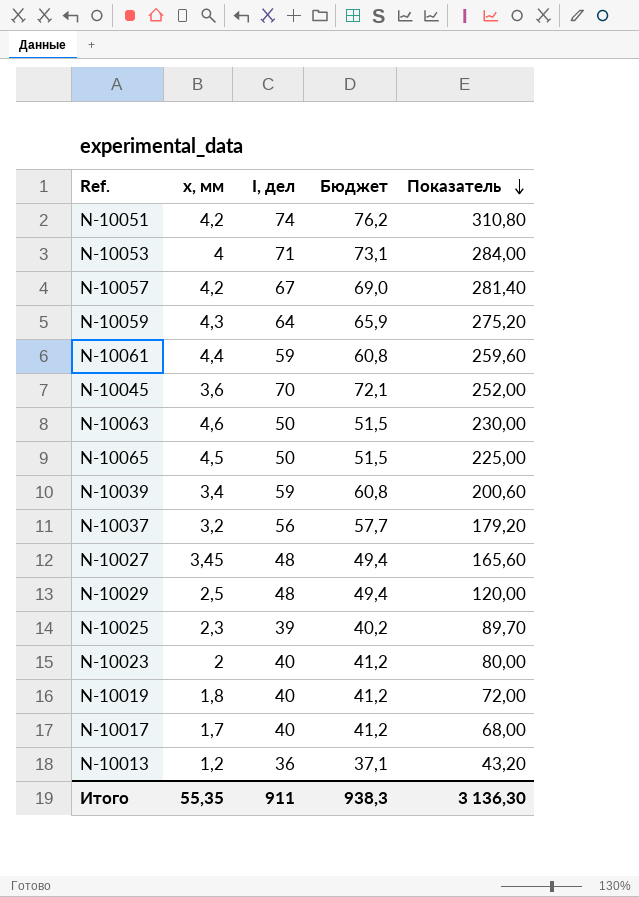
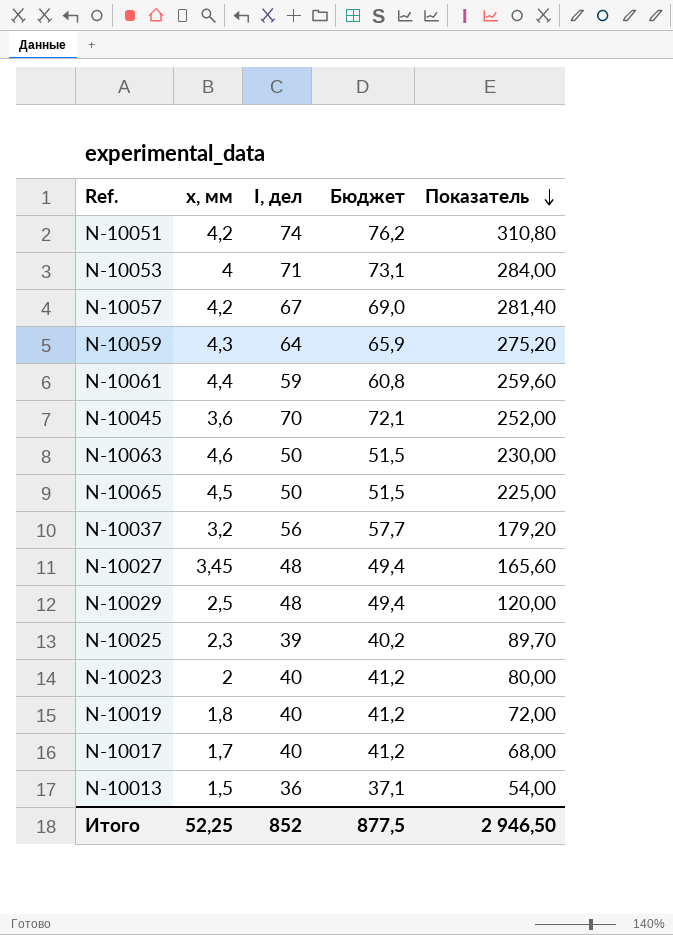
row N-10039: 3,4 | 59 | 60,8 | 200,60 -> none
N-10013 | x, мм: 1,2 -> 1,5
N-10013 | Показатель: 43,20 -> 54,00
Итого | x, мм: 55,35 -> 52,25
Итого | I, дел: 911 -> 852
Итого | Бюджет: 938,3 -> 877,5
Итого | Показатель: 3 136,30 -> 2 946,50

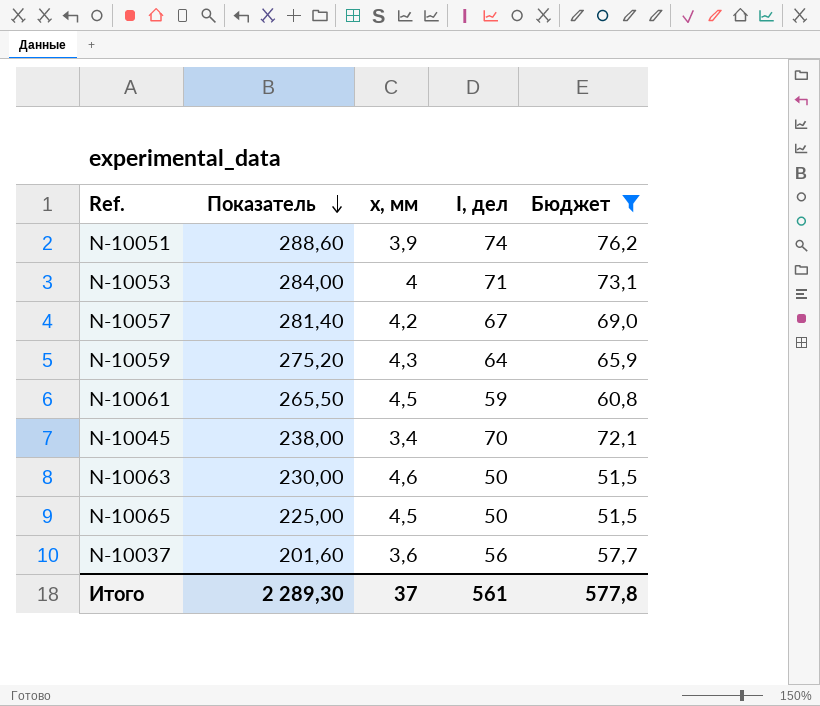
filter: none -> Бюджет >= 51,5
column Показатель | position: 5 -> 2
N-10051 | Показатель: 310,80 -> 288,60
N-10051 | x, мм: 4,2 -> 3,9
N-10061 | Показатель: 259,60 -> 265,50
N-10061 | x, мм: 4,4 -> 4,5
N-10045 | Показатель: 252,00 -> 238,00
N-10045 | x, мм: 3,6 -> 3,4
N-10037 | Показатель: 179,20 -> 201,60
N-10037 | x, мм: 3,2 -> 3,6
Итого | Показатель: 2 946,50 -> 2 289,30
Итого | x, мм: 52,25 -> 37
Итого | I, дел: 852 -> 561
Итого | Бюджет: 877,5 -> 577,8

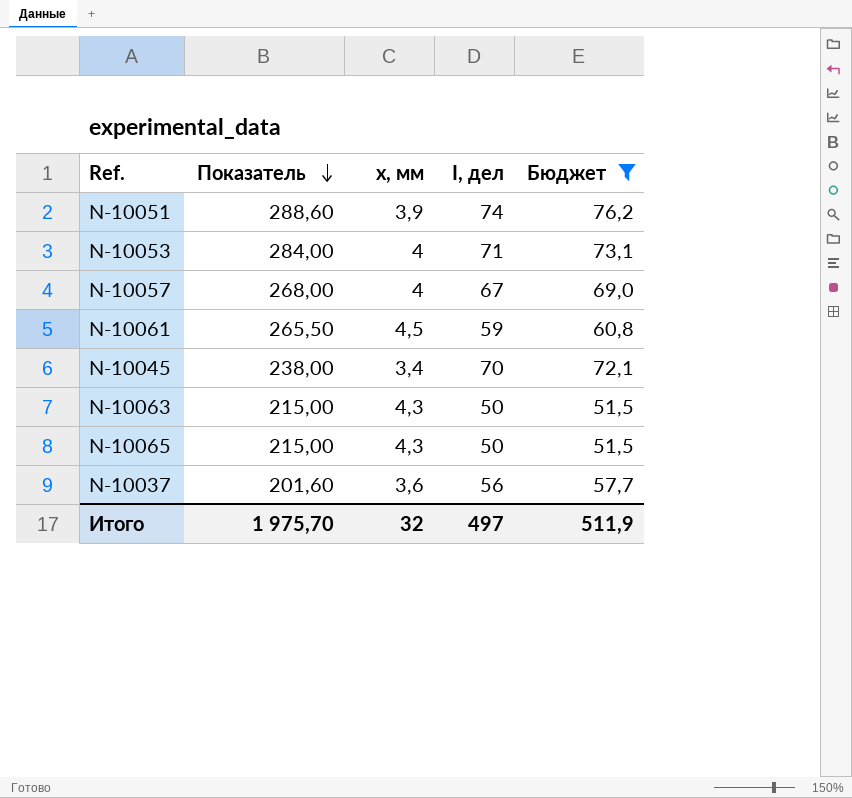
row N-10059: 275,20 | 4,3 | 64 | 65,9 -> none
N-10057 | Показатель: 281,40 -> 268,00
N-10057 | x, мм: 4,2 -> 4
N-10063 | Показатель: 230,00 -> 215,00
N-10063 | x, мм: 4,6 -> 4,3
N-10065 | Показатель: 225,00 -> 215,00
N-10065 | x, мм: 4,5 -> 4,3
Итого | Показатель: 2 289,30 -> 1 975,70
Итого | x, мм: 37 -> 32
Итого | I, дел: 561 -> 497
Итого | Бюджет: 577,8 -> 511,9

